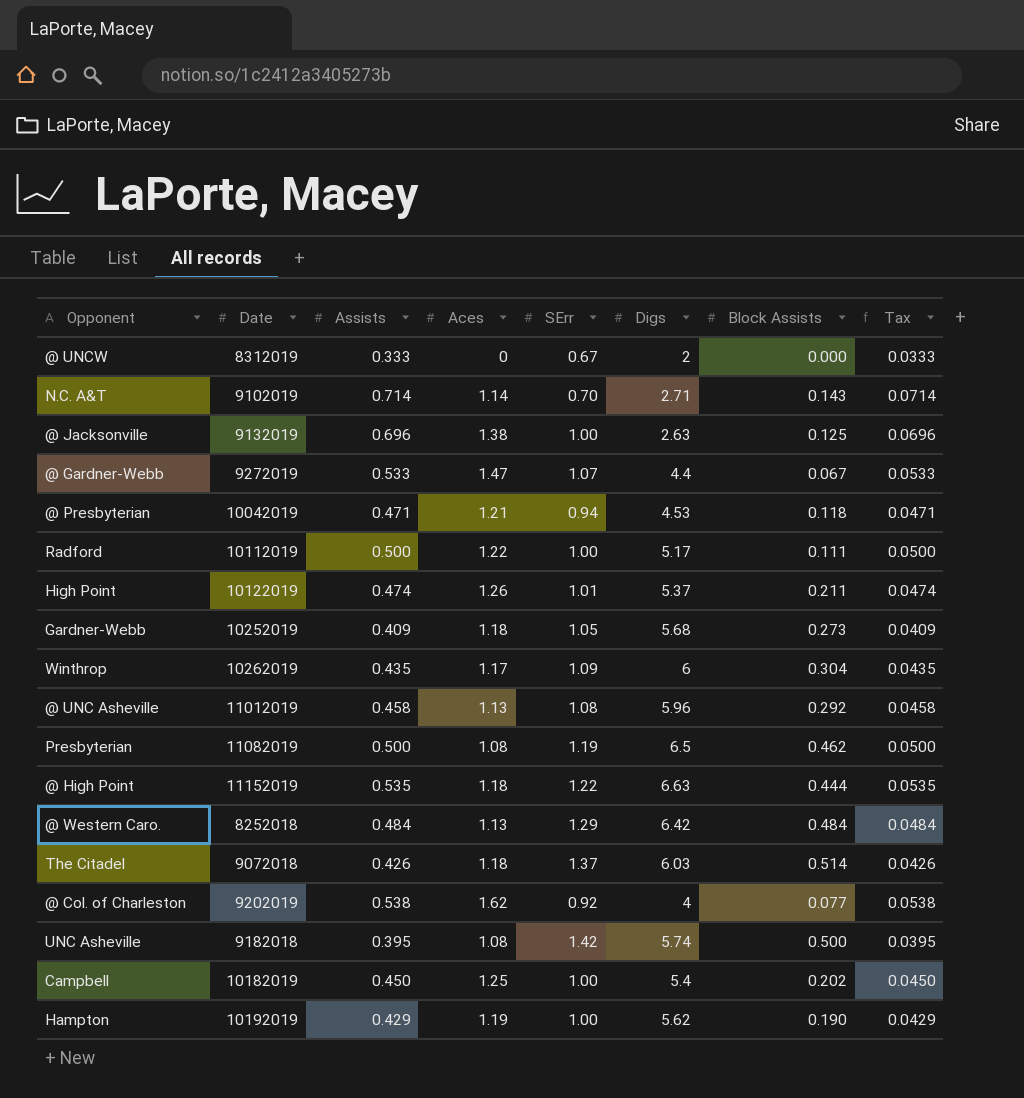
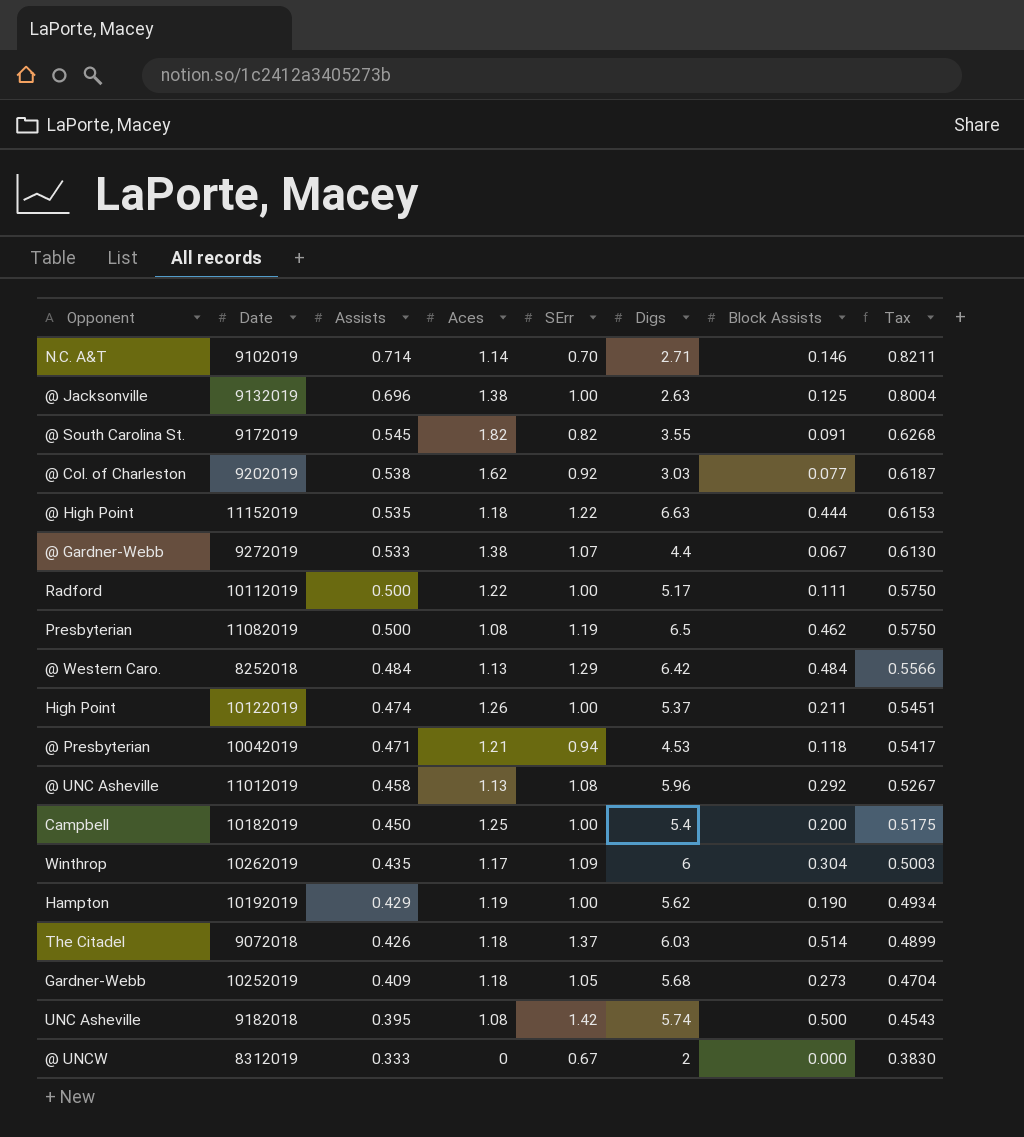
row order: none -> Assists descending
column Tax | formula: [Assists] * 0.1 -> [Assists] * 1.15
N.C. A&T | Block Assists: 0.143 -> 0.146
row @ South Carolina St.: none -> 9172019 | 0.545 | 1.82 | 0.82 | 3.55 | 0.091 | 0.6268
@ Col. of Charleston | Digs: 4 -> 3.03
@ Gardner-Webb | Aces: 1.47 -> 1.38
High Point | SErr: 1.01 -> 1.00
Campbell | Block Assists: 0.202 -> 0.200

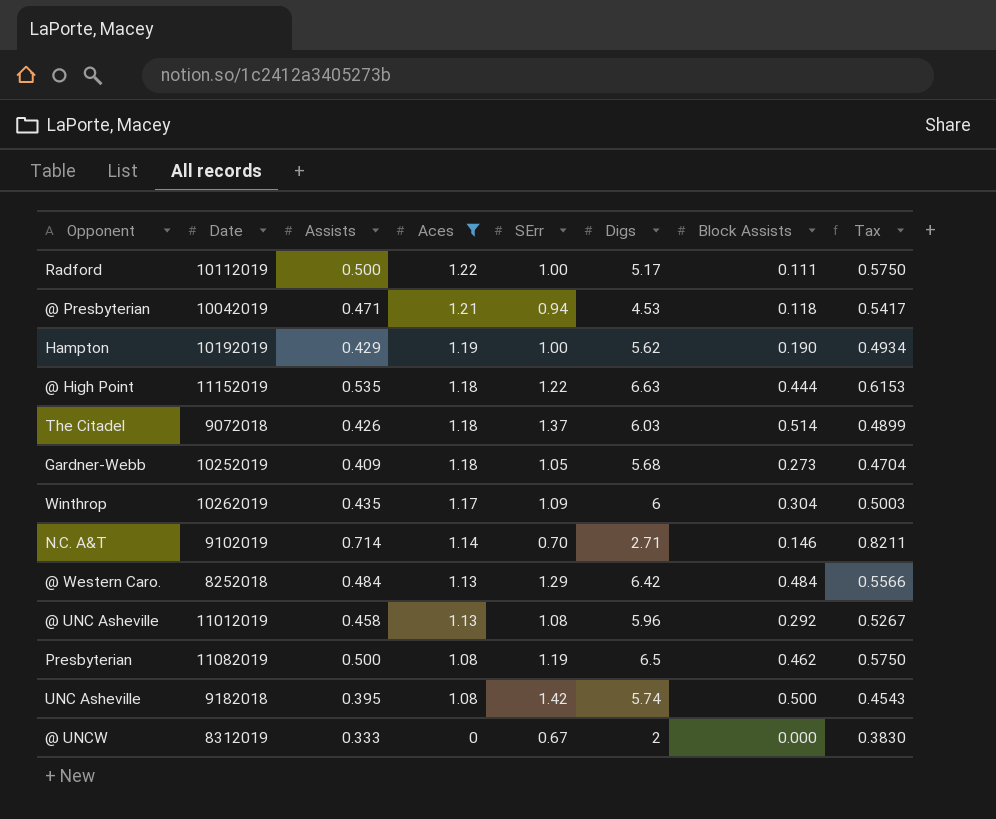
filter: none -> Aces <= 1.22
row order: Assists descending -> Aces descending

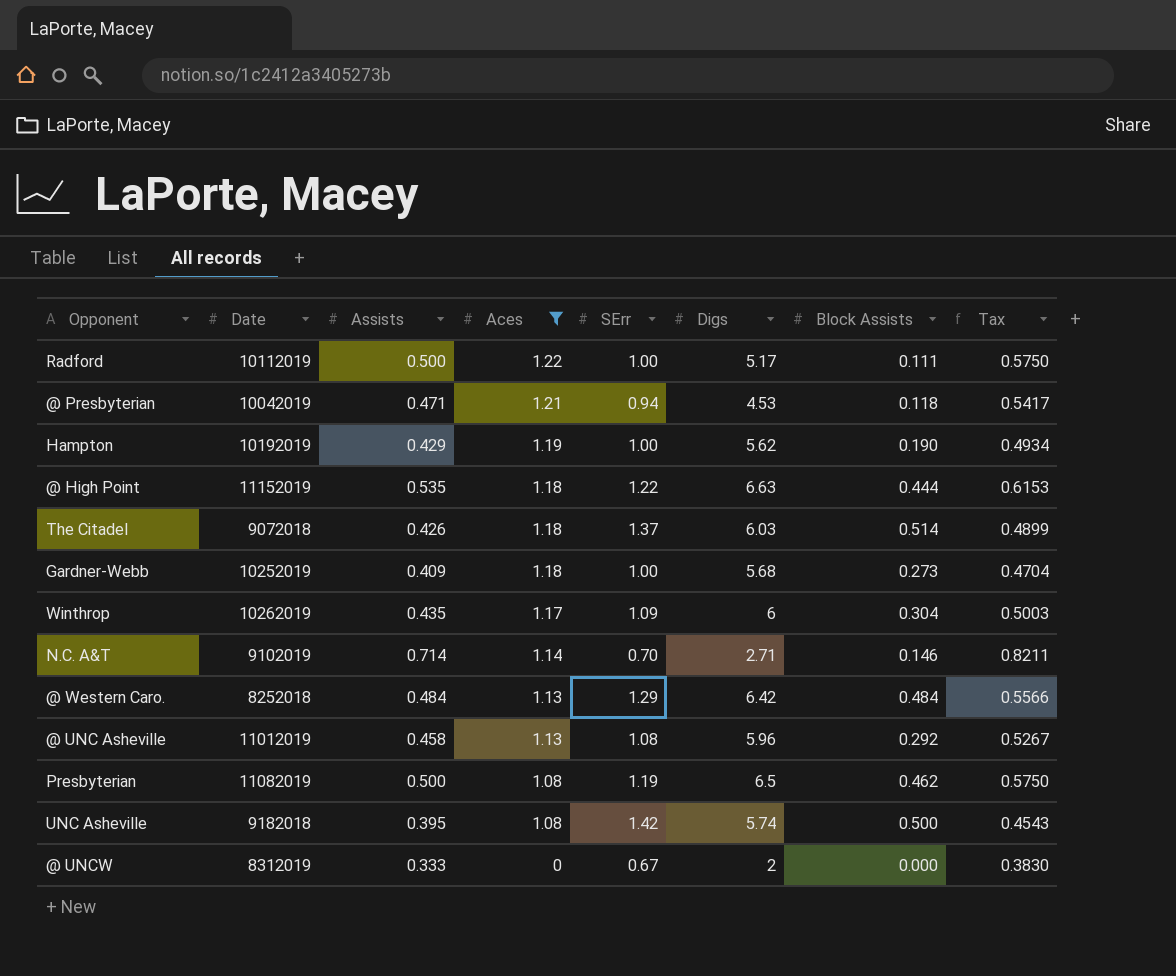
Gardner-Webb | SErr: 1.05 -> 1.00

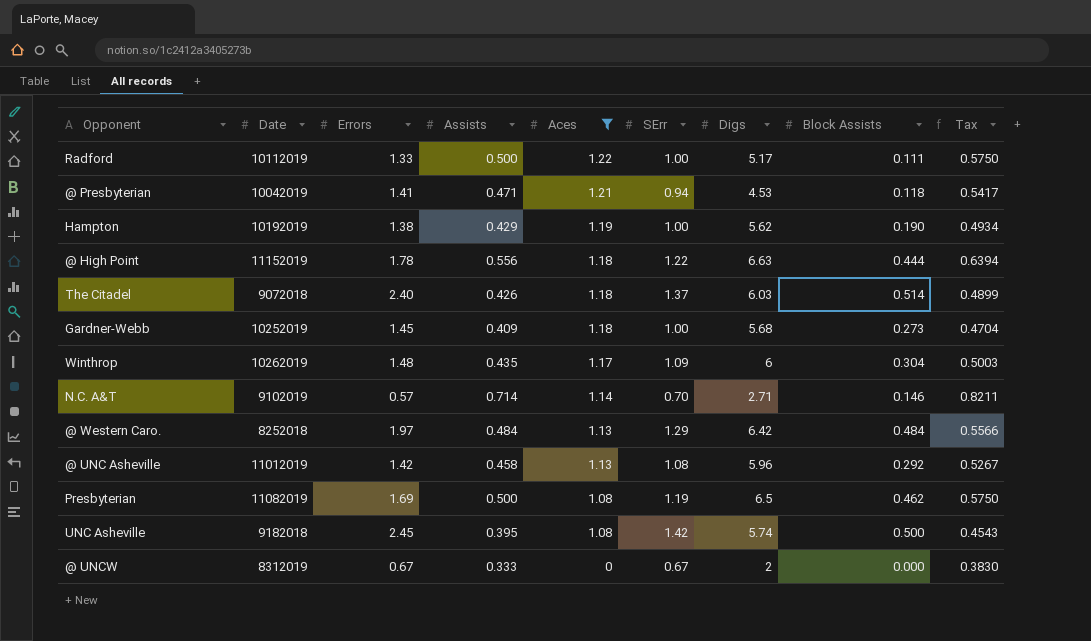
column Errors | position: none -> 3
@ High Point | Assists: 0.535 -> 0.556
@ High Point | Tax: 0.6153 -> 0.6394

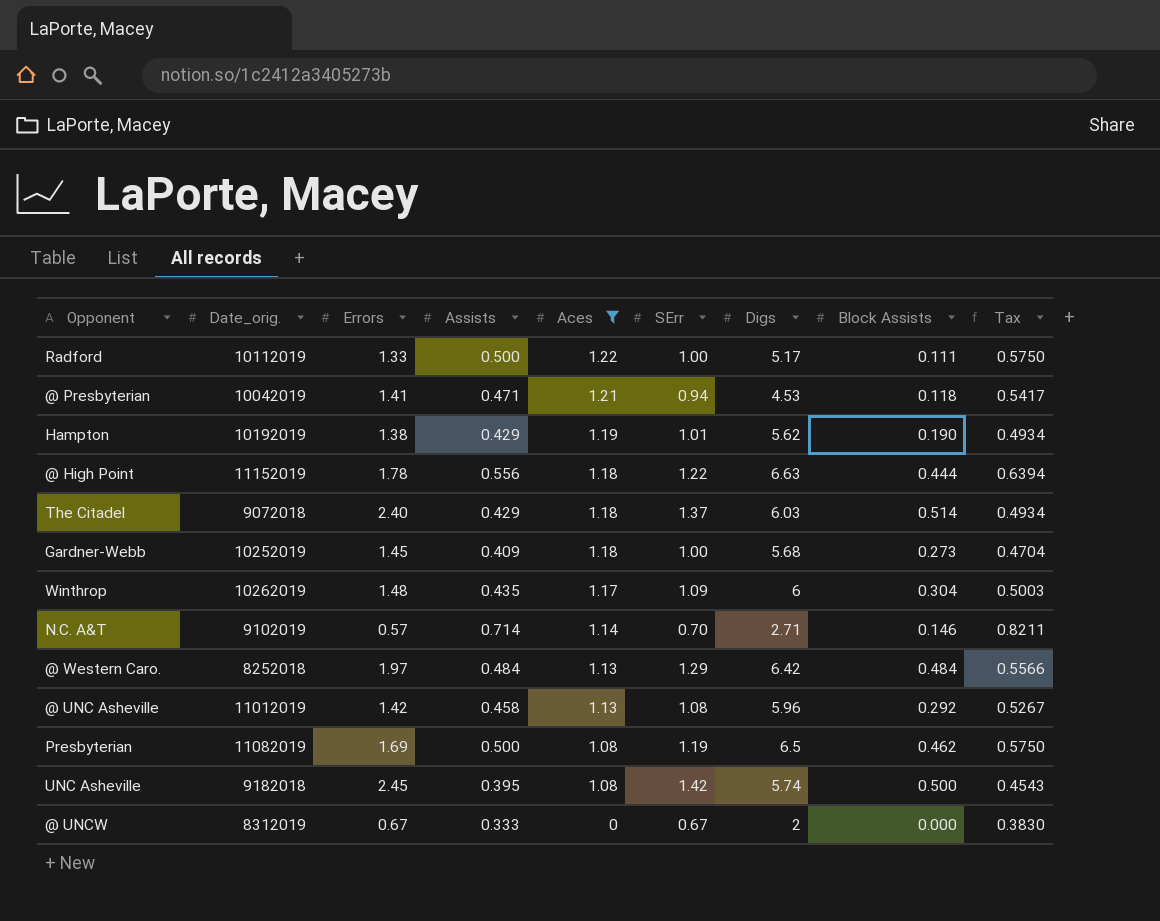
column name: Date -> Date_orig.
Hampton | SErr: 1.00 -> 1.01
The Citadel | Assists: 0.426 -> 0.429
The Citadel | Tax: 0.4899 -> 0.4934

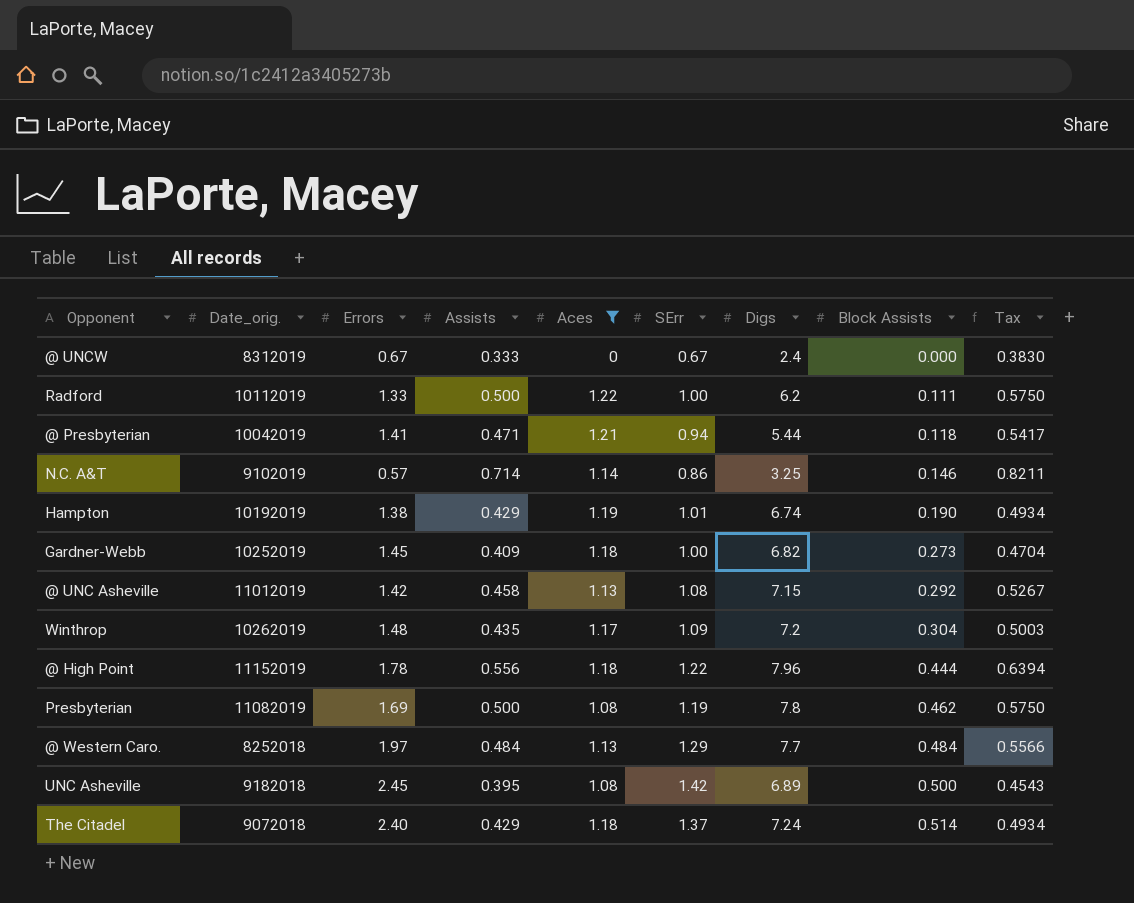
row order: Aces descending -> Block Assists ascending
@ UNCW | Digs: 2 -> 2.4
Radford | Digs: 5.17 -> 6.2
@ Presbyterian | Digs: 4.53 -> 5.44
N.C. A&T | SErr: 0.70 -> 0.86
N.C. A&T | Digs: 2.71 -> 3.25
Hampton | Digs: 5.62 -> 6.74
Gardner-Webb | Digs: 5.68 -> 6.82
@ UNC Asheville | Digs: 5.96 -> 7.15
Winthrop | Digs: 6 -> 7.2
@ High Point | Digs: 6.63 -> 7.96
Presbyterian | Digs: 6.5 -> 7.8
@ Western Caro. | Digs: 6.42 -> 7.7
UNC Asheville | Digs: 5.74 -> 6.89
The Citadel | Digs: 6.03 -> 7.24

